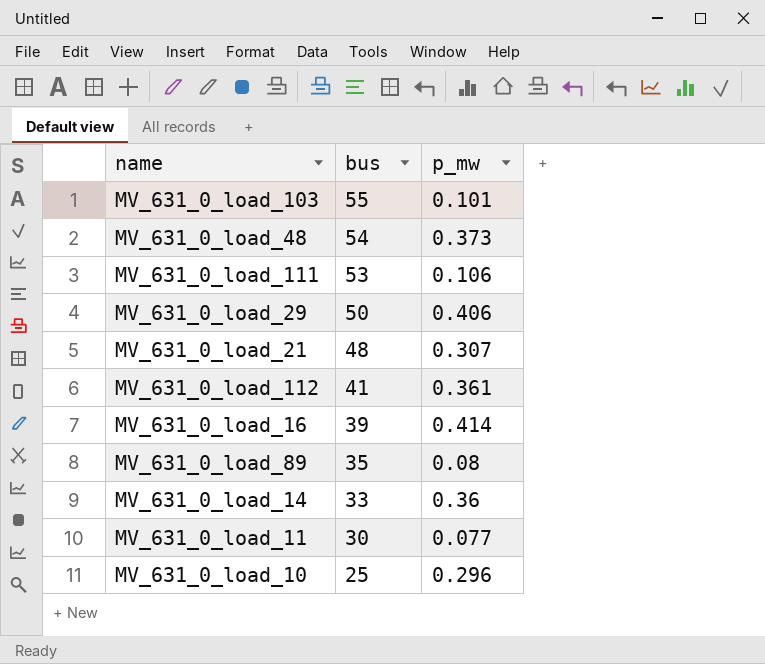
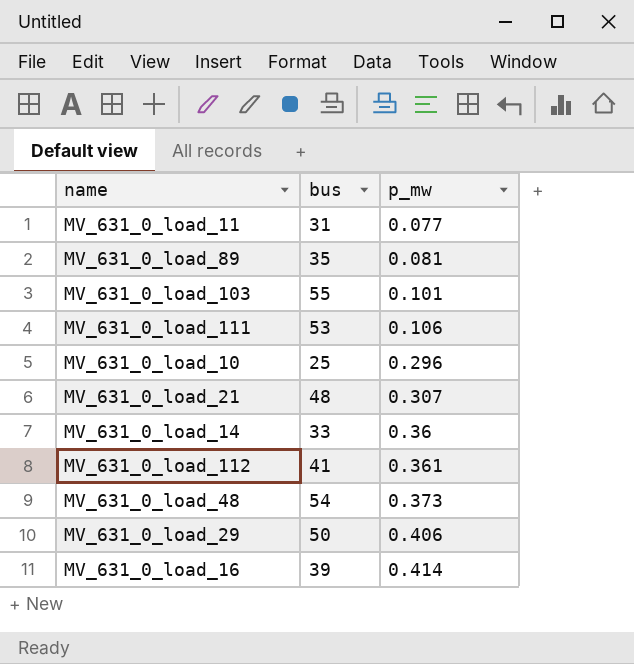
row order: bus descending -> p_mw ascending
MV_631_0_load_11 | bus: 30 -> 31
MV_631_0_load_89 | p_mw: 0.08 -> 0.081

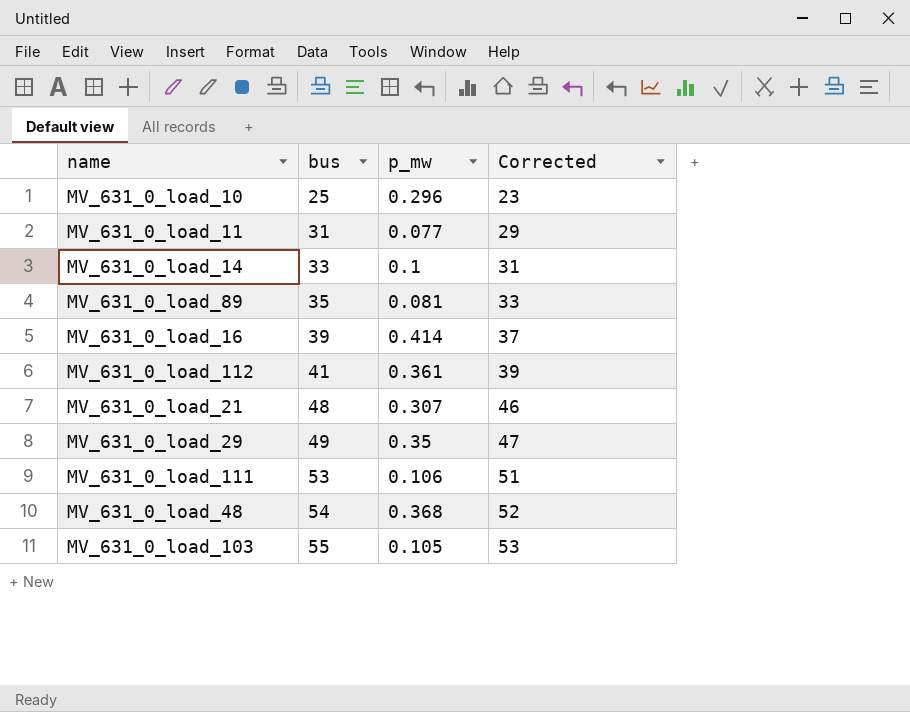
row order: p_mw ascending -> bus ascending
column Corrected | formula: none -> [bus] - 2
MV_631_0_load_14 | p_mw: 0.36 -> 0.1
MV_631_0_load_29 | bus: 50 -> 49
MV_631_0_load_29 | p_mw: 0.406 -> 0.35
MV_631_0_load_48 | p_mw: 0.373 -> 0.368
MV_631_0_load_103 | p_mw: 0.101 -> 0.105

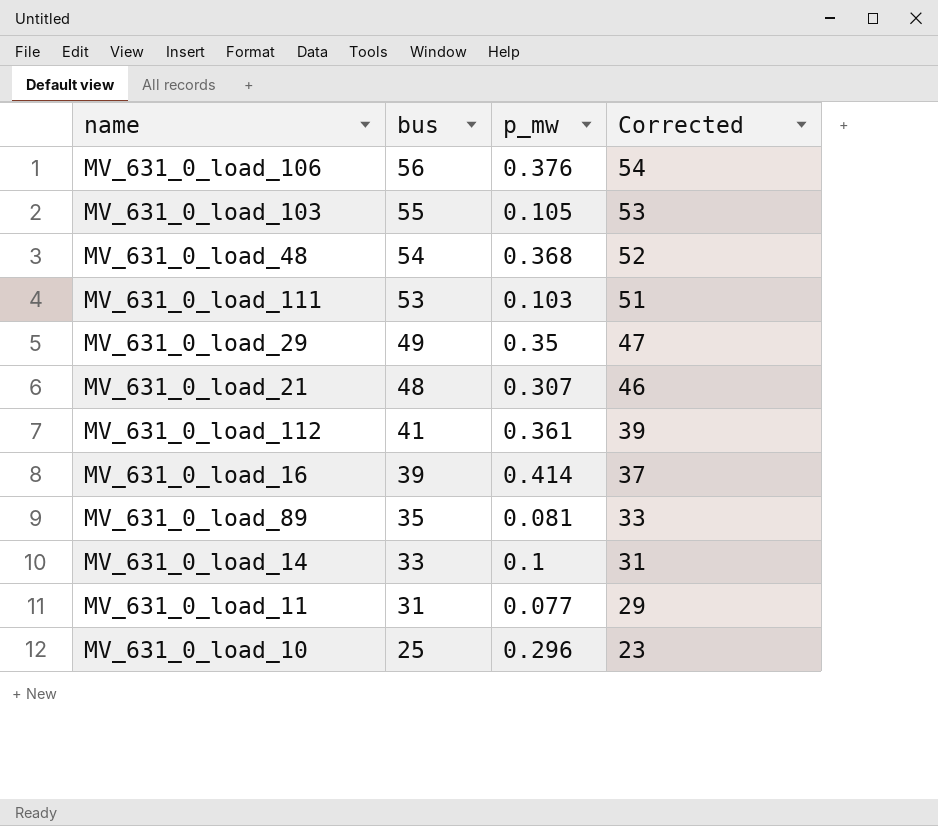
row order: bus ascending -> bus descending
row MV_631_0_load_106: none -> 56 | 0.376 | 54
MV_631_0_load_111 | p_mw: 0.106 -> 0.103

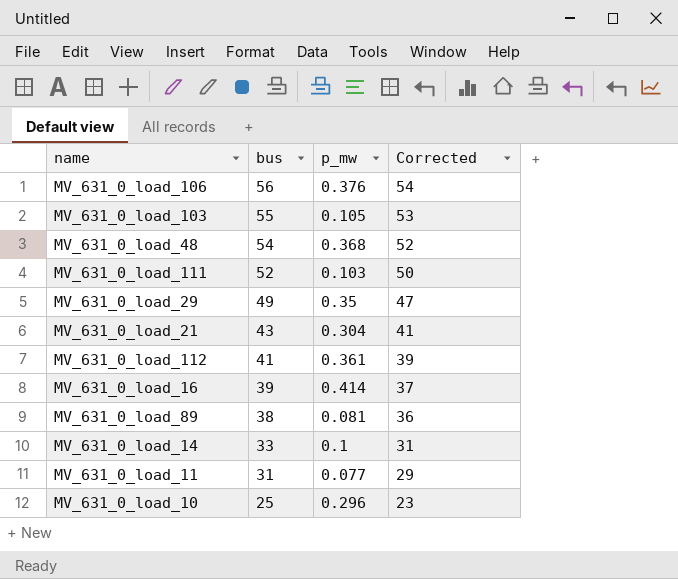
MV_631_0_load_111 | bus: 53 -> 52
MV_631_0_load_111 | Corrected: 51 -> 50
MV_631_0_load_21 | bus: 48 -> 43
MV_631_0_load_21 | p_mw: 0.307 -> 0.304
MV_631_0_load_21 | Corrected: 46 -> 41
MV_631_0_load_89 | bus: 35 -> 38
MV_631_0_load_89 | Corrected: 33 -> 36

